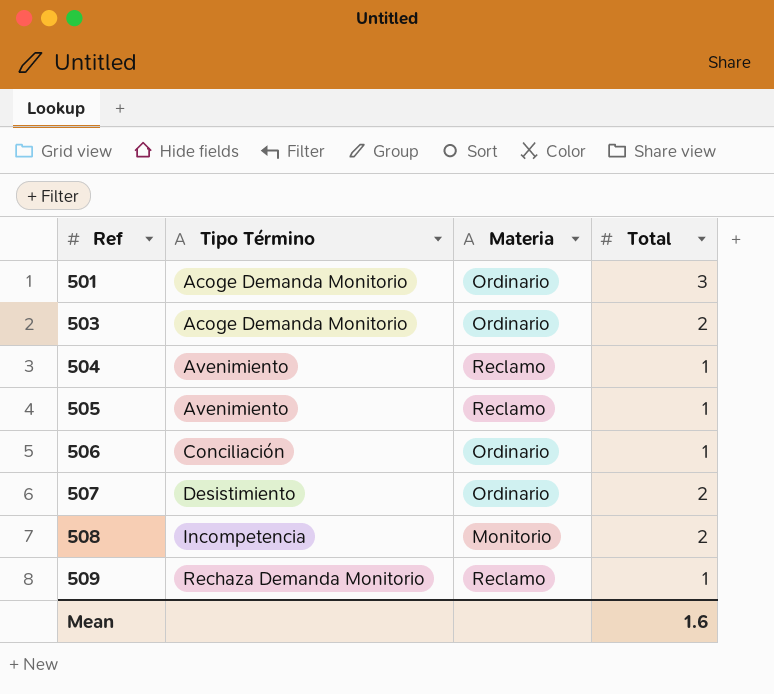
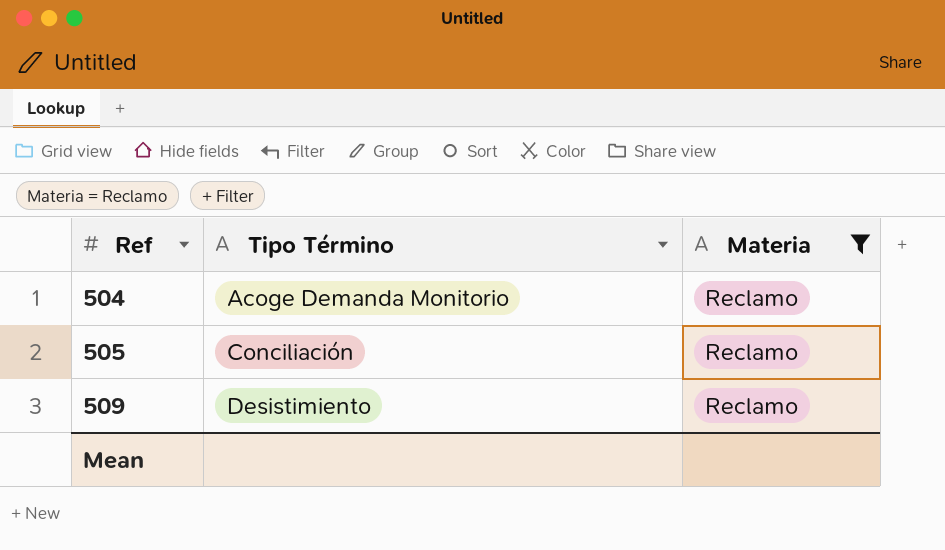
filter: none -> Materia = Reclamo
column Total | position: 4 -> none
504 | Tipo Término: Avenimiento -> Acoge Demanda Monitorio
505 | Tipo Término: Avenimiento -> Conciliación
509 | Tipo Término: Rechaza Demanda Monitorio -> Desistimiento

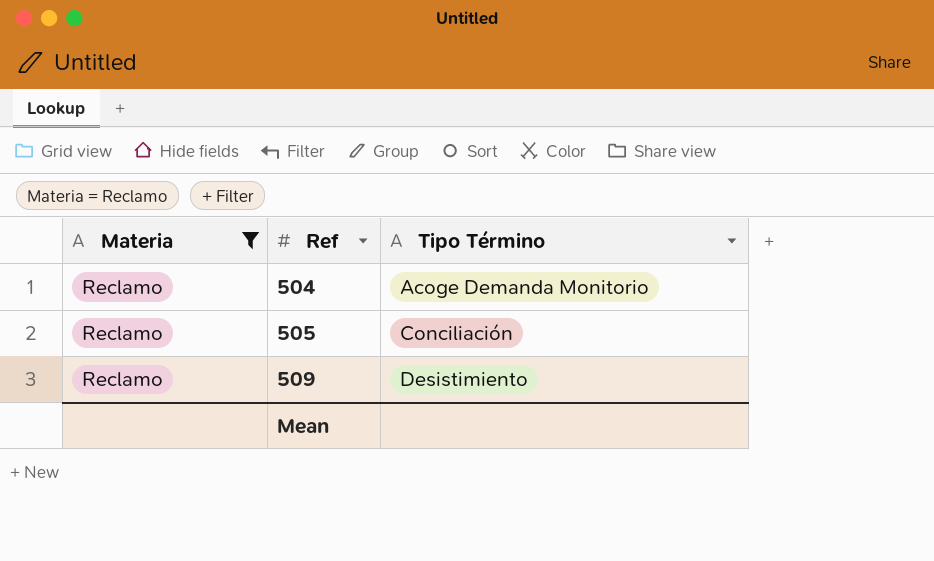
column Materia | position: 3 -> 1

